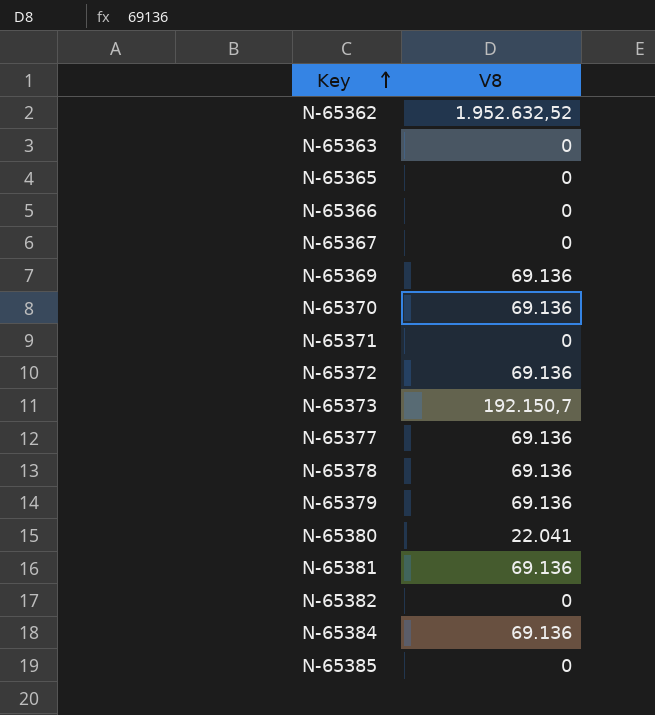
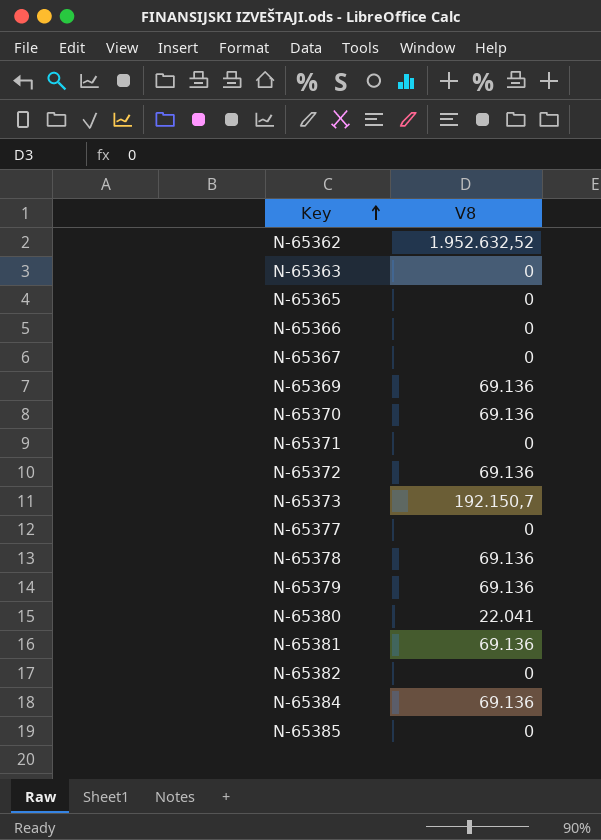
N-65377 | V8: 69.136 -> 0

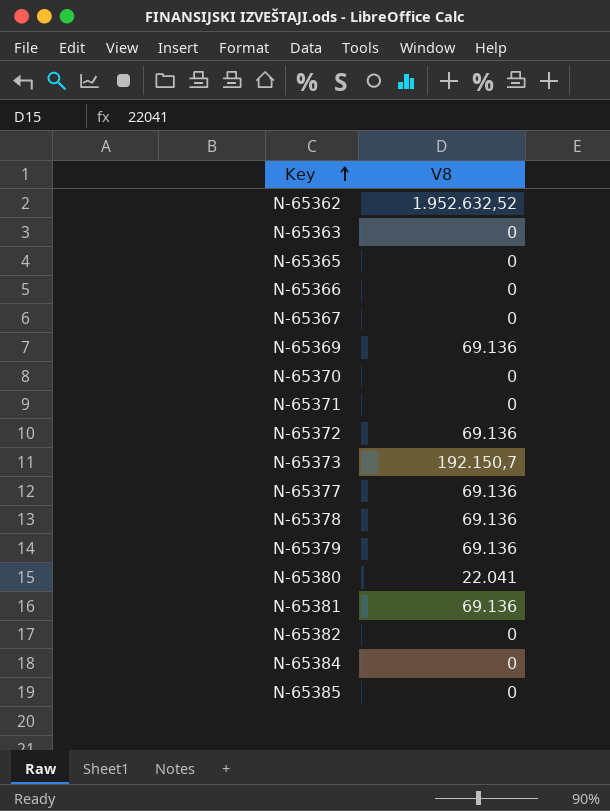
N-65370 | V8: 69.136 -> 0
N-65377 | V8: 0 -> 69.136
N-65384 | V8: 69.136 -> 0

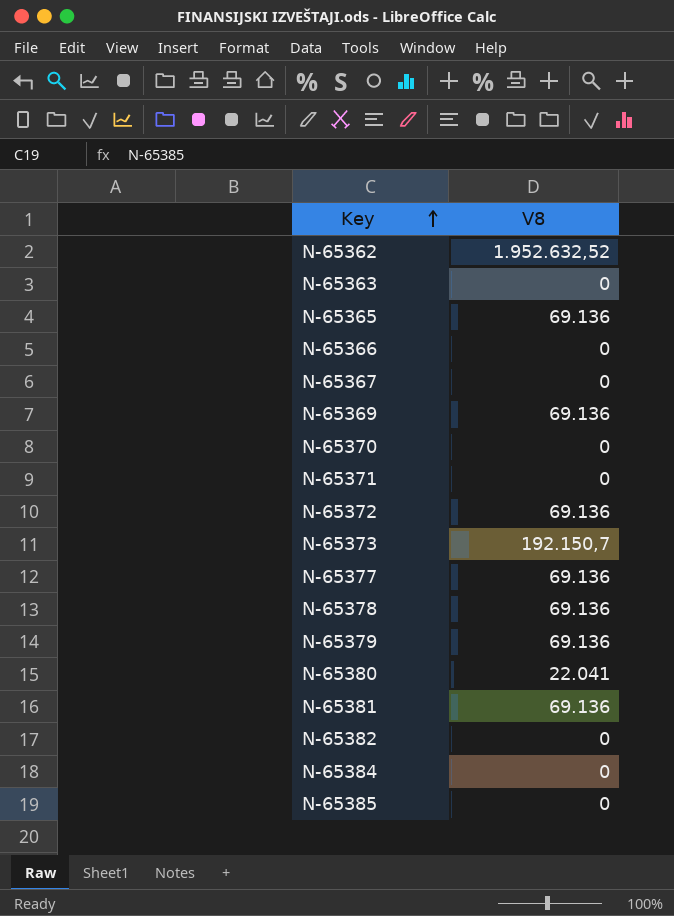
N-65365 | V8: 0 -> 69.136

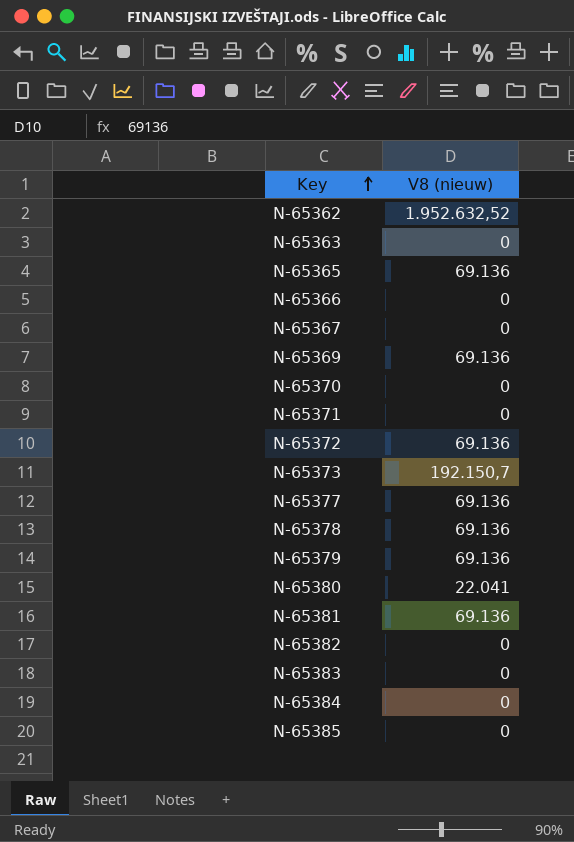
column name: V8 -> V8 (nieuw)
row N-65383: none -> 0

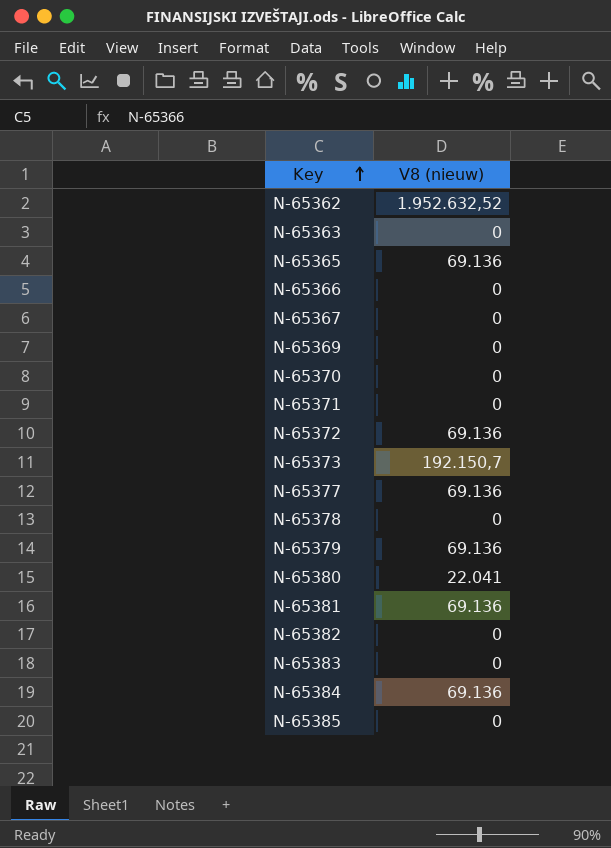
N-65369 | V8 (nieuw): 69.136 -> 0
N-65378 | V8 (nieuw): 69.136 -> 0
N-65384 | V8 (nieuw): 0 -> 69.136

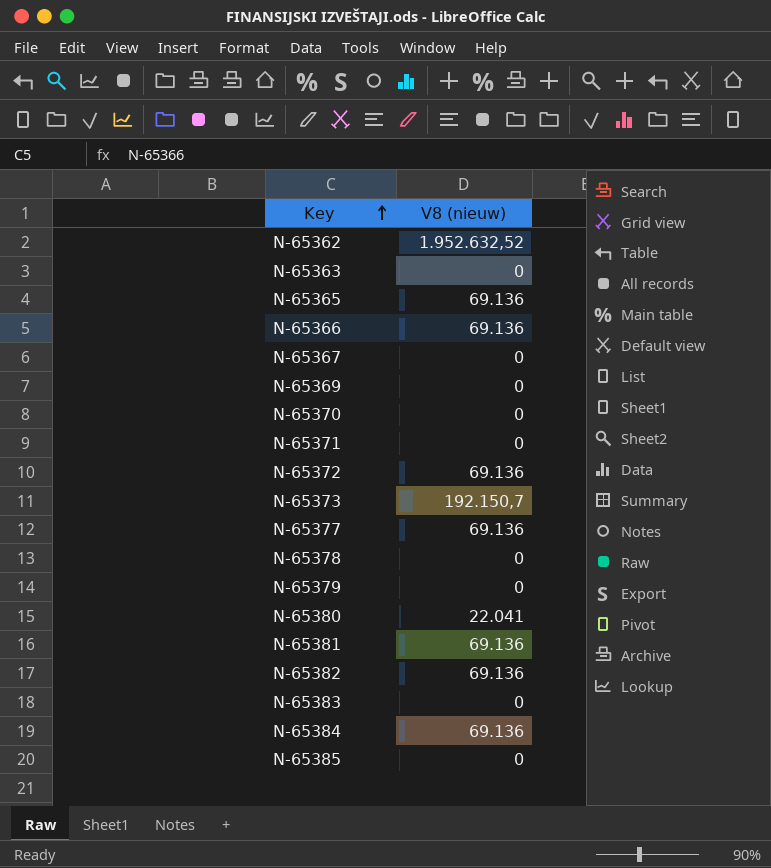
N-65366 | V8 (nieuw): 0 -> 69.136
N-65379 | V8 (nieuw): 69.136 -> 0
N-65382 | V8 (nieuw): 0 -> 69.136

